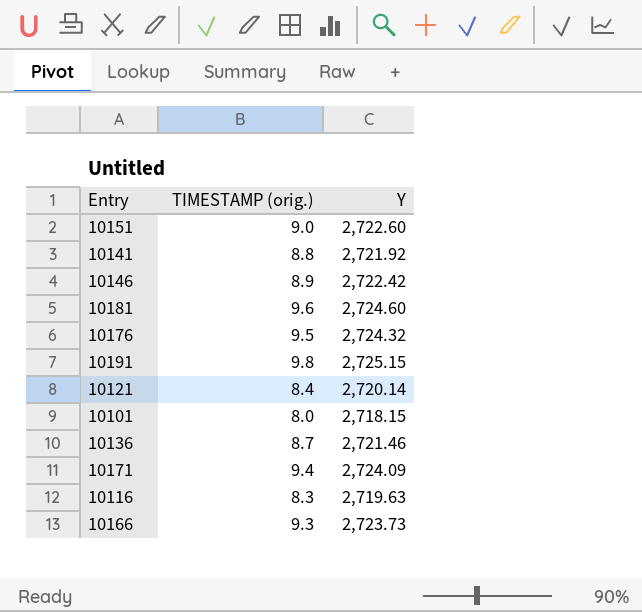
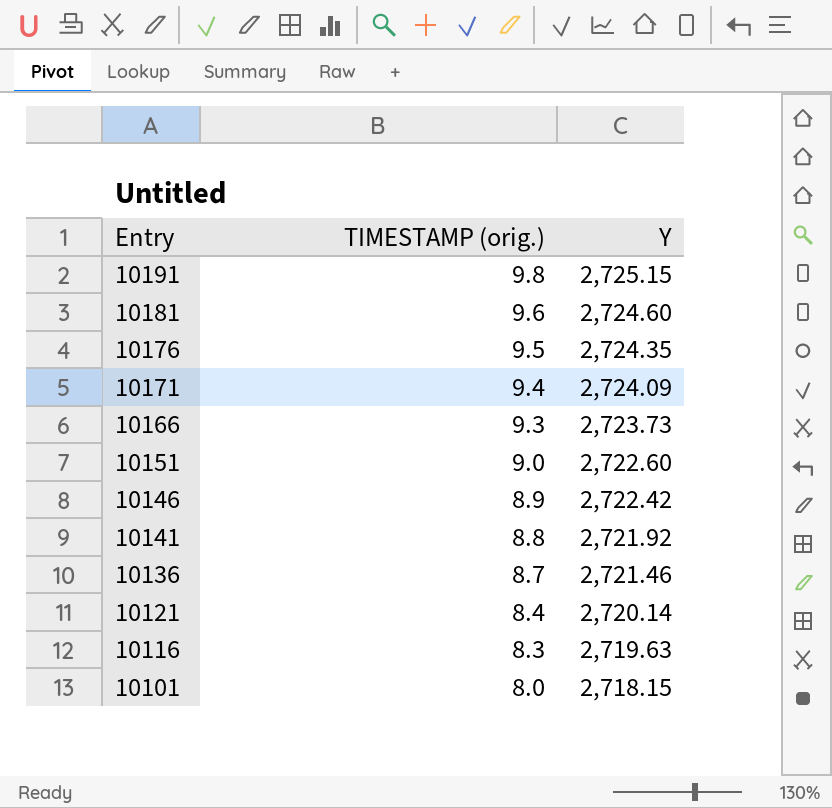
row order: none -> Entry descending
10176 | Y: 2,724.32 -> 2,724.35

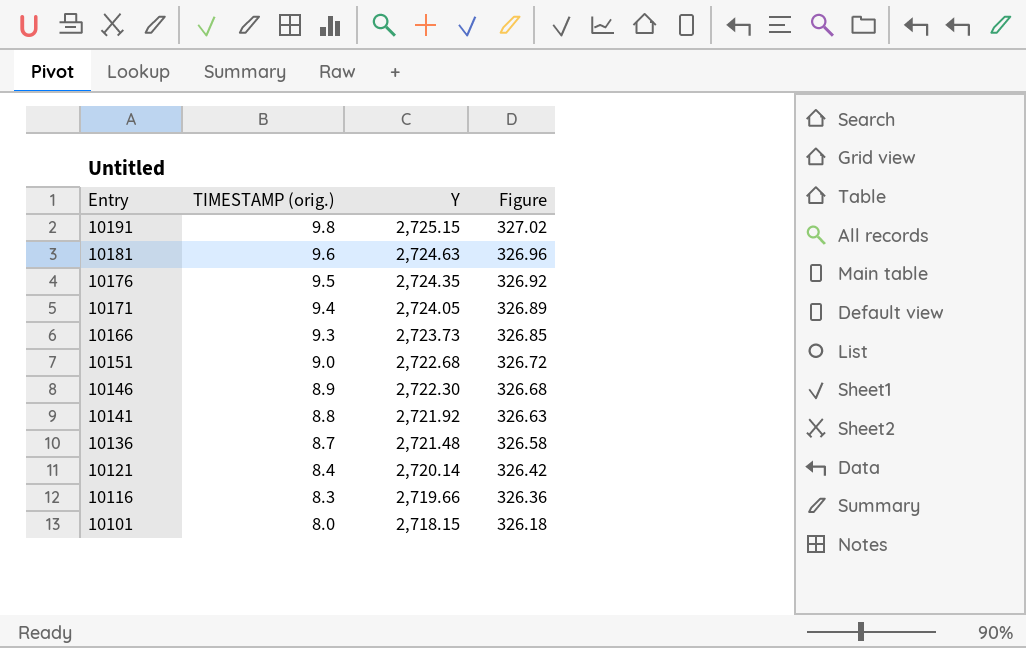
column Figure | formula: none -> [Y] * 0.12
10181 | Y: 2,724.60 -> 2,724.63
10171 | Y: 2,724.09 -> 2,724.05
10151 | Y: 2,722.60 -> 2,722.68
10146 | Y: 2,722.42 -> 2,722.30
10136 | Y: 2,721.46 -> 2,721.48
10116 | Y: 2,719.63 -> 2,719.66

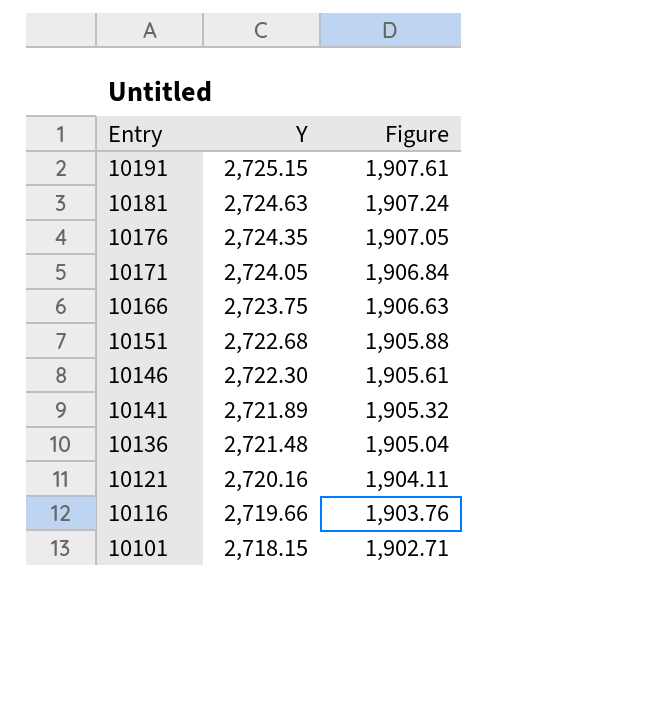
column TIMESTAMP (orig.) | position: 2 -> none
column Figure | formula: [Y] * 0.12 -> [Y] * 0.7
10166 | Y: 2,723.73 -> 2,723.75
10141 | Y: 2,721.92 -> 2,721.89
10121 | Y: 2,720.14 -> 2,720.16

